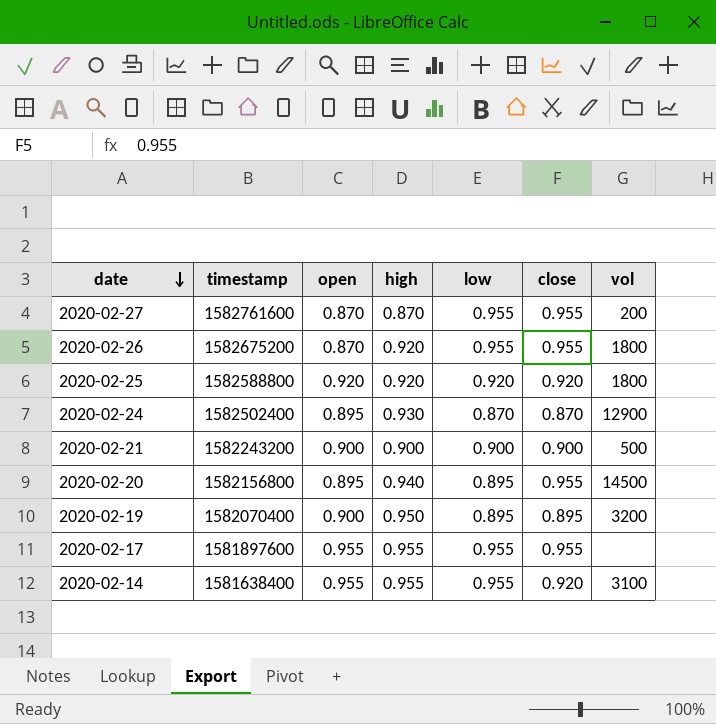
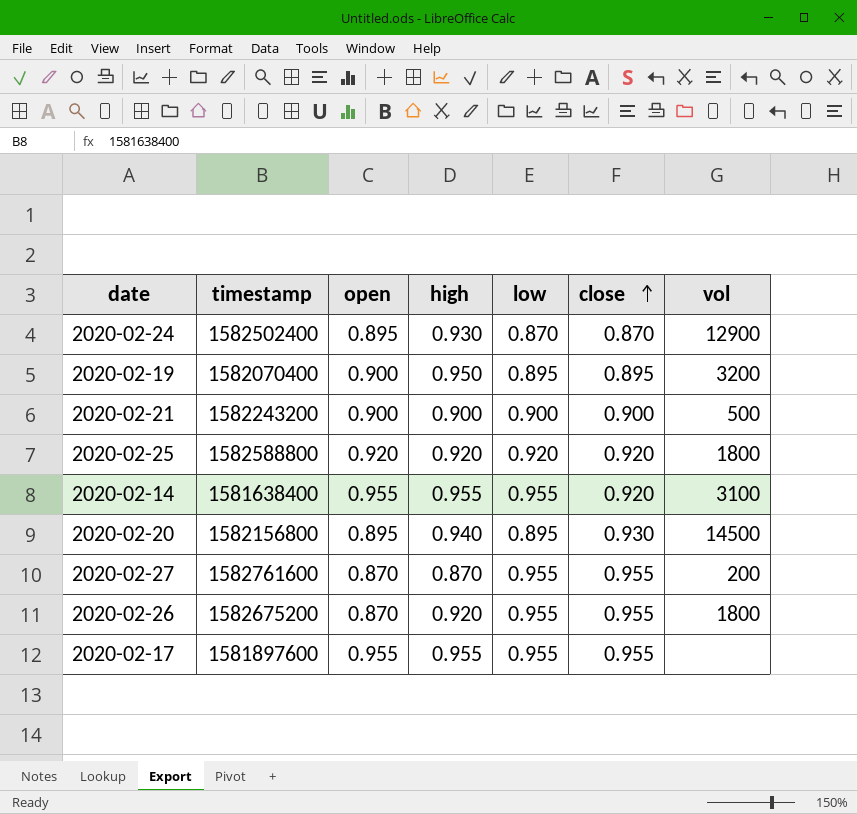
row order: date descending -> close ascending
2020-02-20 | close: 0.955 -> 0.930

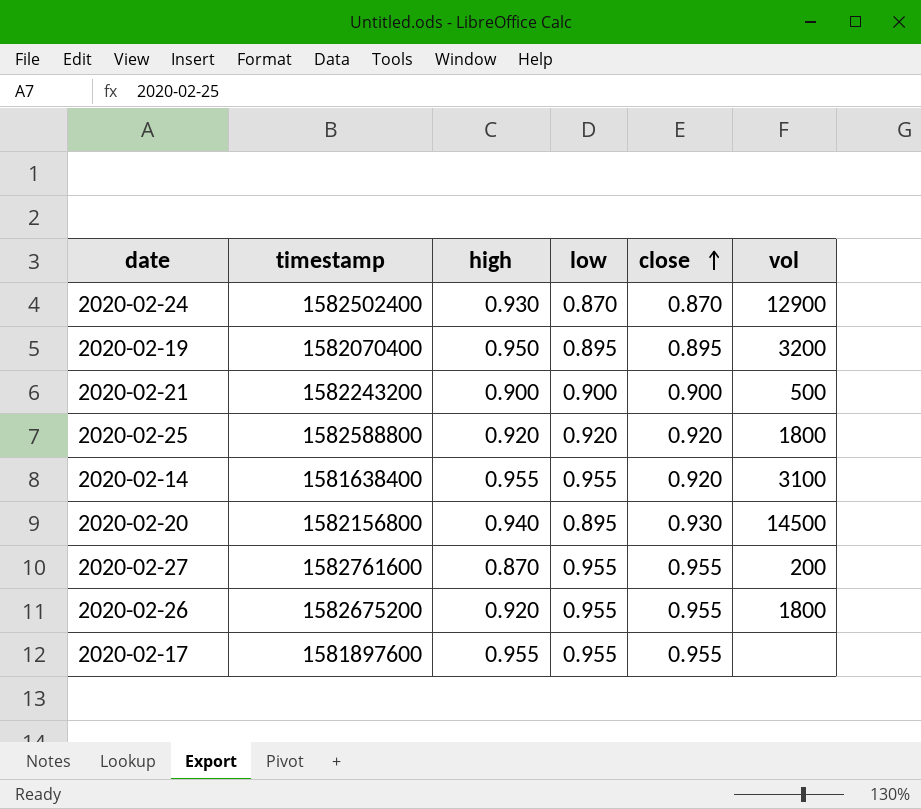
column open | position: 3 -> none

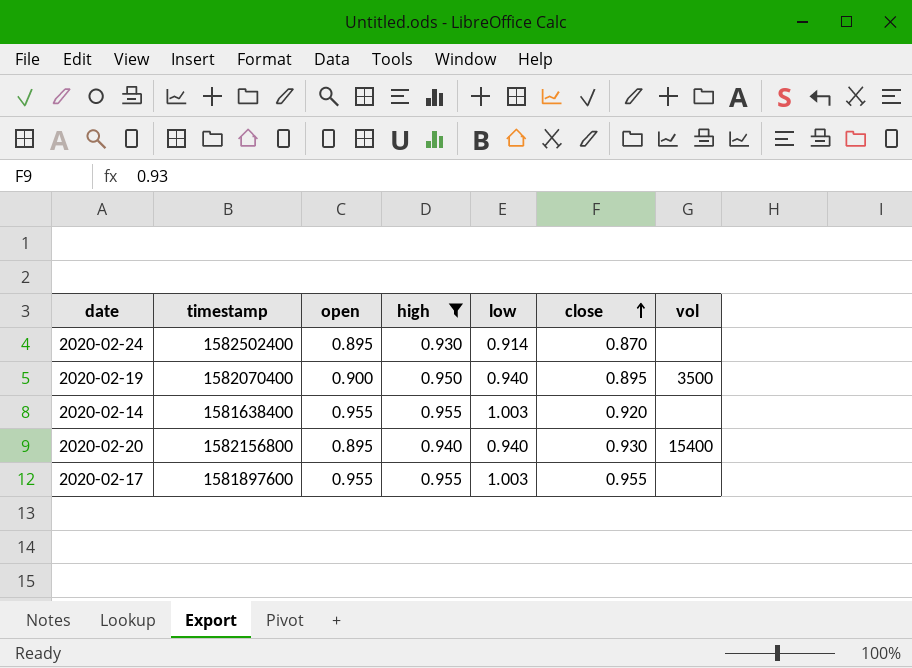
filter: none -> high >= 0.930
column open | position: none -> 3
2020-02-24 | low: 0.870 -> 0.914
2020-02-24 | vol: 12900 -> none
2020-02-19 | low: 0.895 -> 0.940
2020-02-19 | vol: 3200 -> 3500
2020-02-14 | low: 0.955 -> 1.003
2020-02-14 | vol: 3100 -> none
2020-02-20 | low: 0.895 -> 0.940
2020-02-20 | vol: 14500 -> 15400
2020-02-17 | low: 0.955 -> 1.003

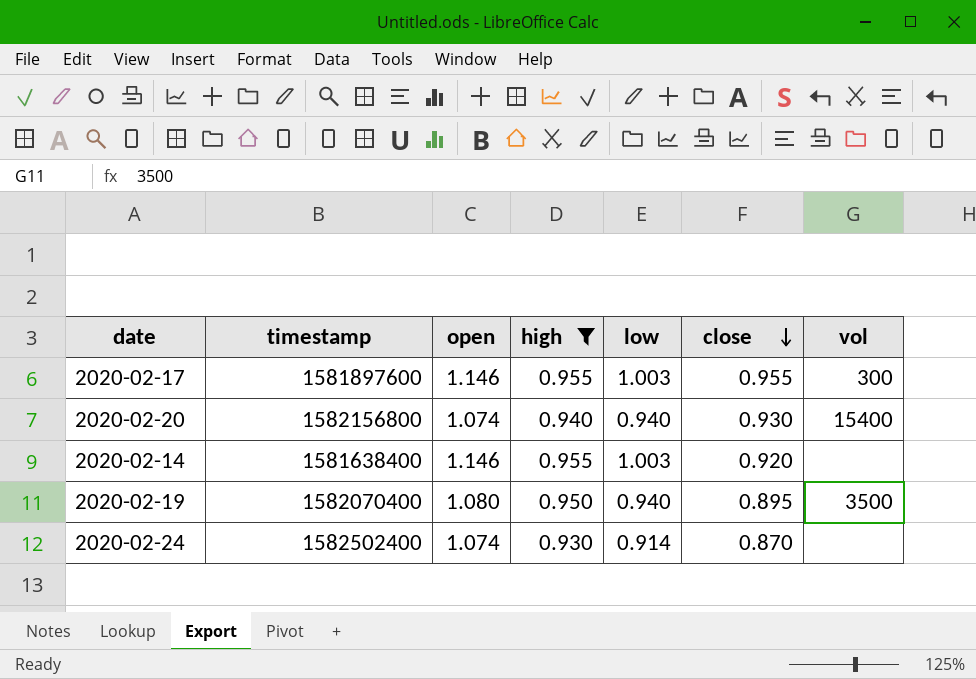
row order: close ascending -> close descending
2020-02-17 | open: 0.955 -> 1.146
2020-02-17 | vol: none -> 300
2020-02-20 | open: 0.895 -> 1.074
2020-02-14 | open: 0.955 -> 1.146
2020-02-19 | open: 0.900 -> 1.080
2020-02-24 | open: 0.895 -> 1.074

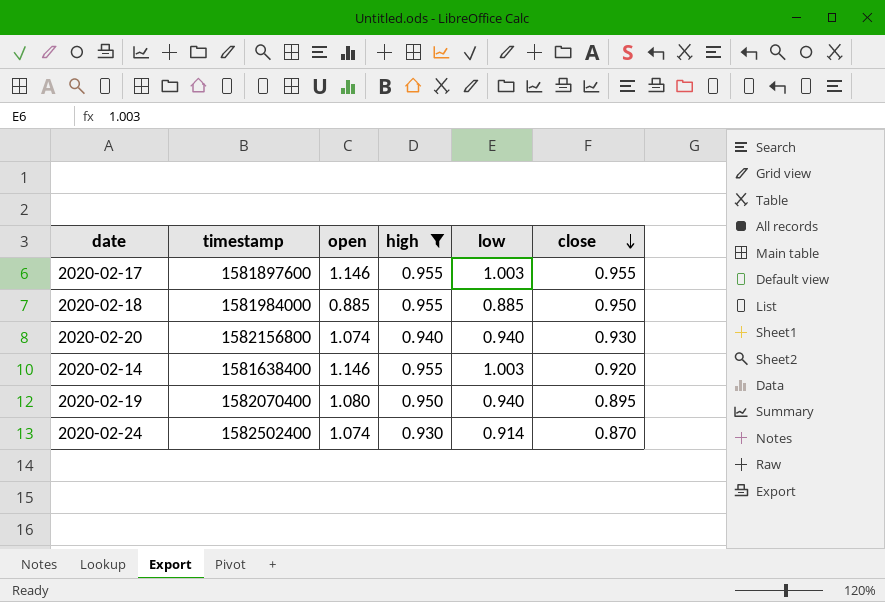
column vol | position: 7 -> none
row 2020-02-18: none -> 1581984000 | 0.885 | 0.955 | 0.885 | 0.950

